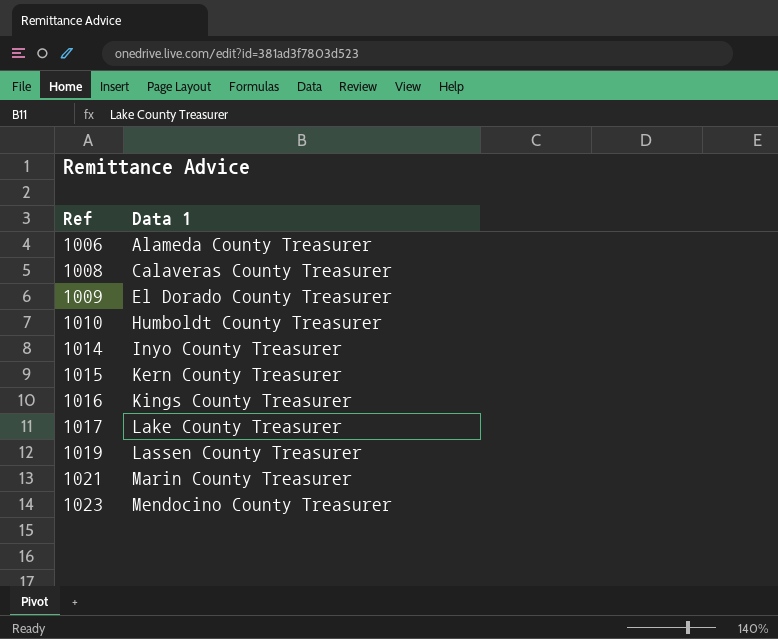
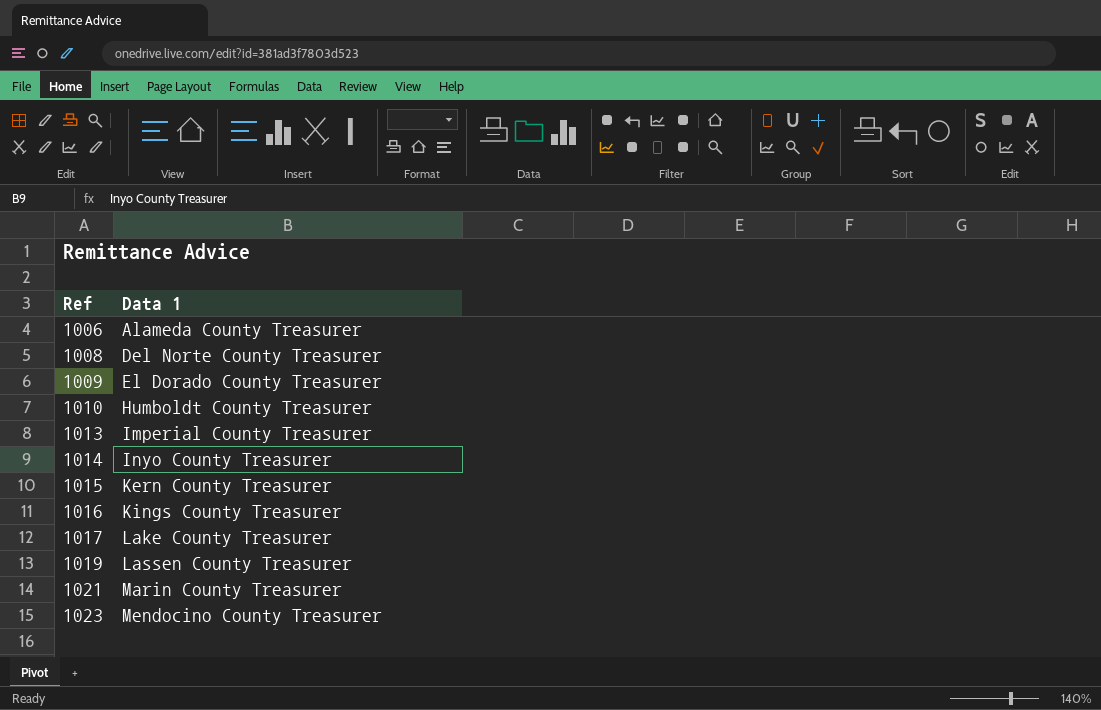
1008 | Data 1: Calaveras County Treasurer -> Del Norte County Treasurer
row 1013: none -> Imperial County Treasurer

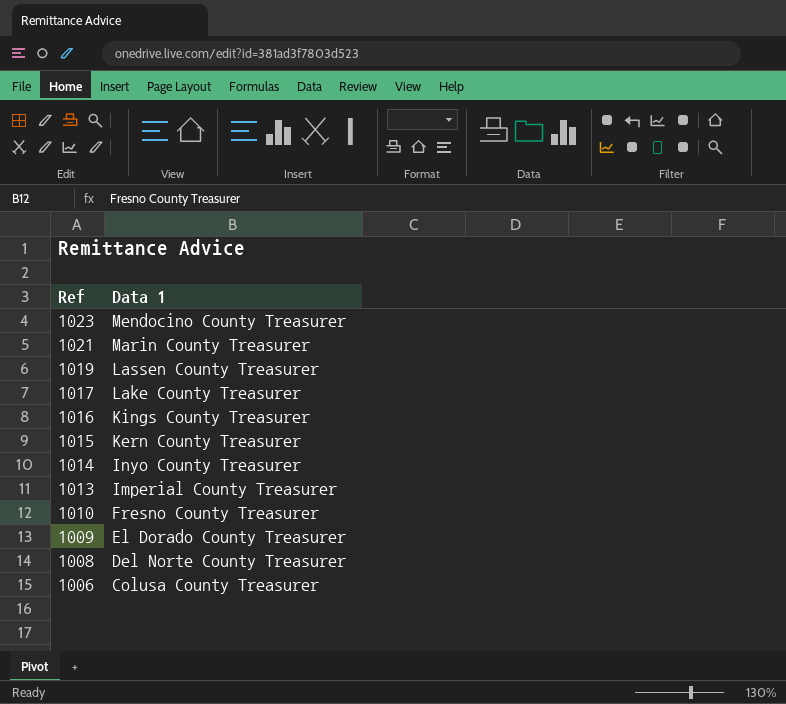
row order: Ref ascending -> Ref descending
1010 | Data 1: Humboldt County Treasurer -> Fresno County Treasurer
1006 | Data 1: Alameda County Treasurer -> Colusa County Treasurer

